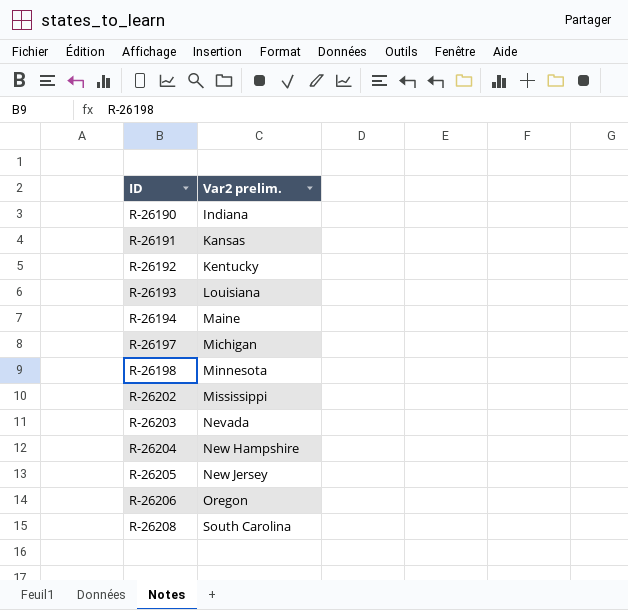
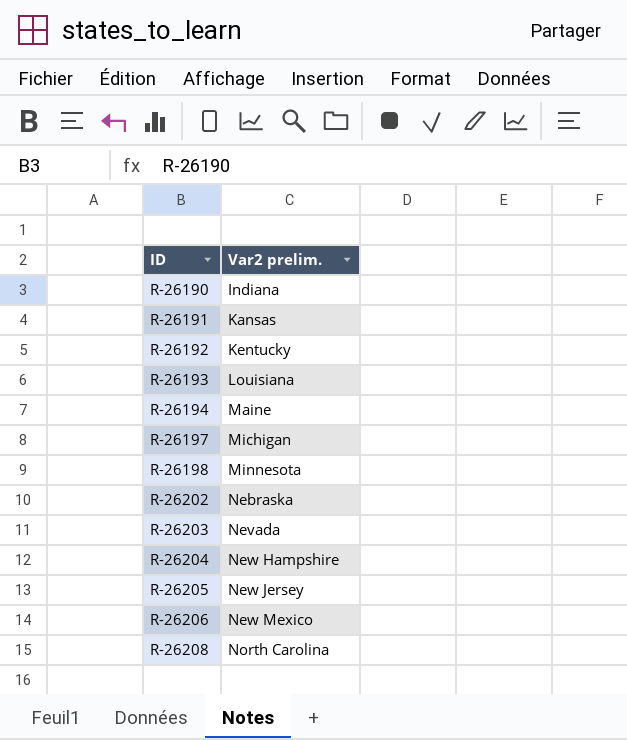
R-26202 | Var2 prelim.: Mississippi -> Nebraska
R-26206 | Var2 prelim.: Oregon -> New Mexico
R-26208 | Var2 prelim.: South Carolina -> North Carolina

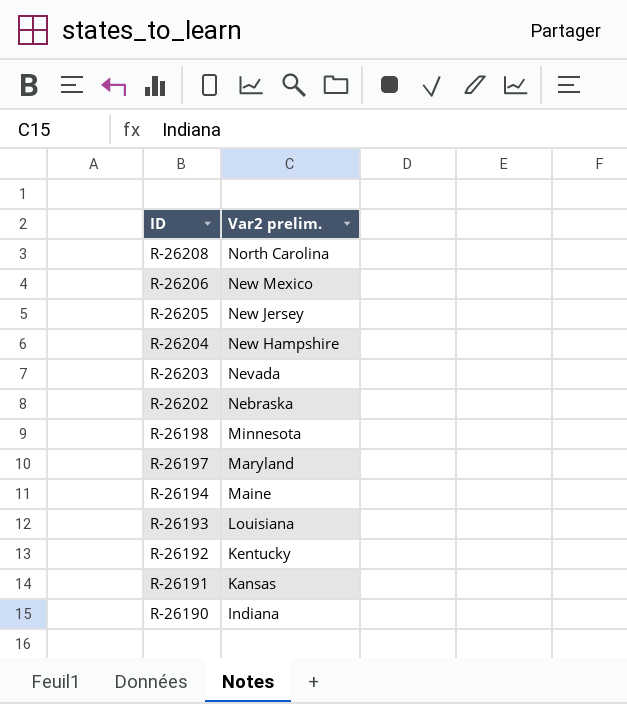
row order: ID ascending -> ID descending
R-26197 | Var2 prelim.: Michigan -> Maryland

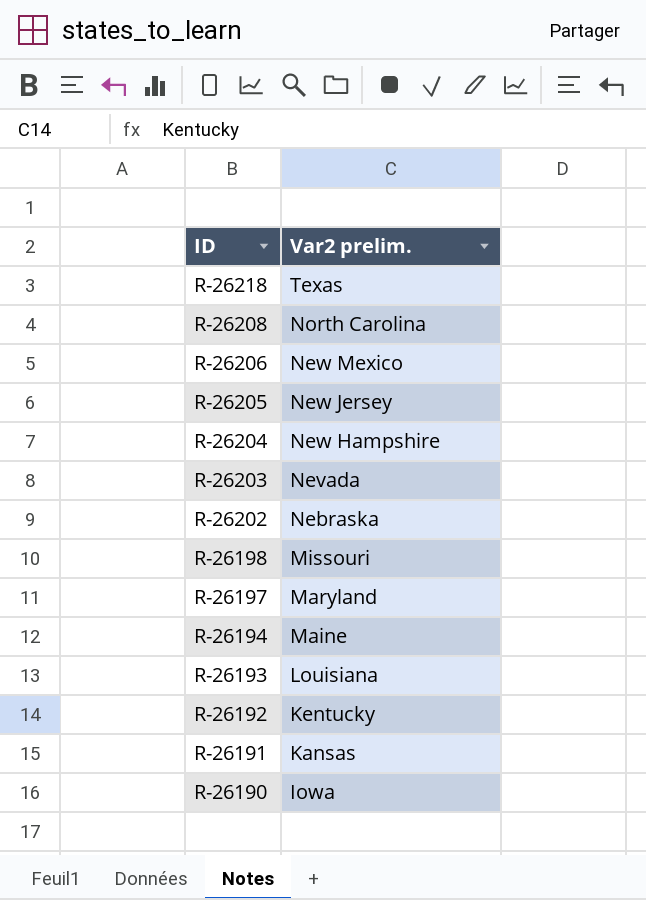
row R-26218: none -> Texas
R-26198 | Var2 prelim.: Minnesota -> Missouri
R-26190 | Var2 prelim.: Indiana -> Iowa

